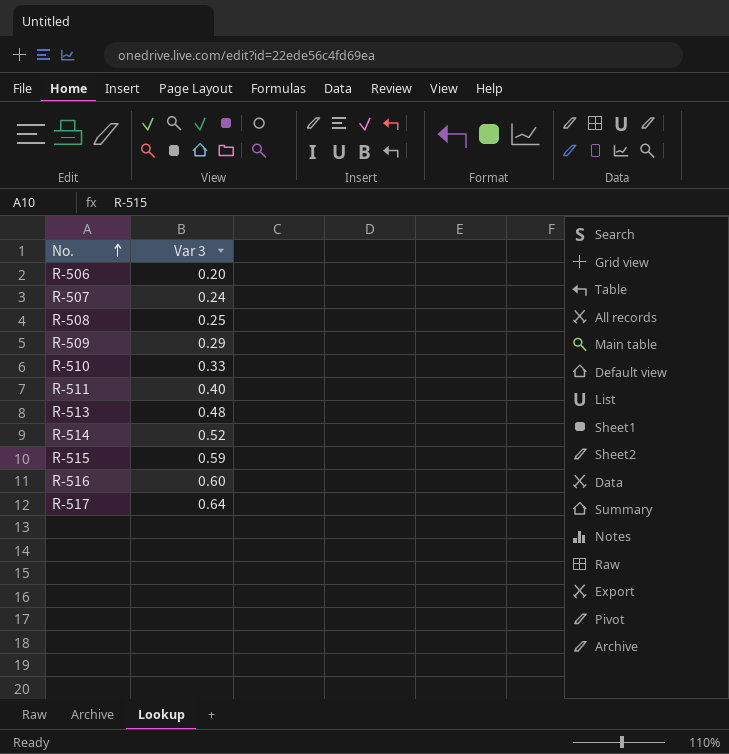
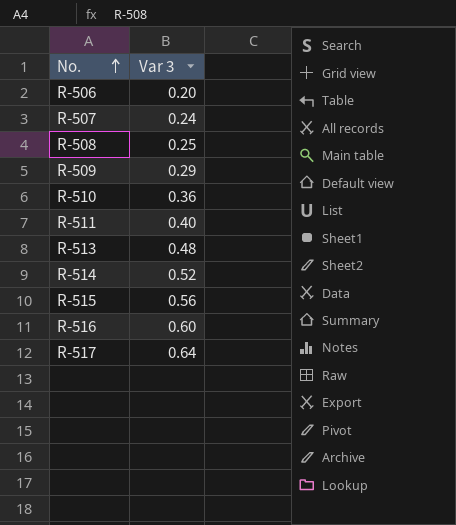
R-510 | Var 3: 0.33 -> 0.36
R-515 | Var 3: 0.59 -> 0.56

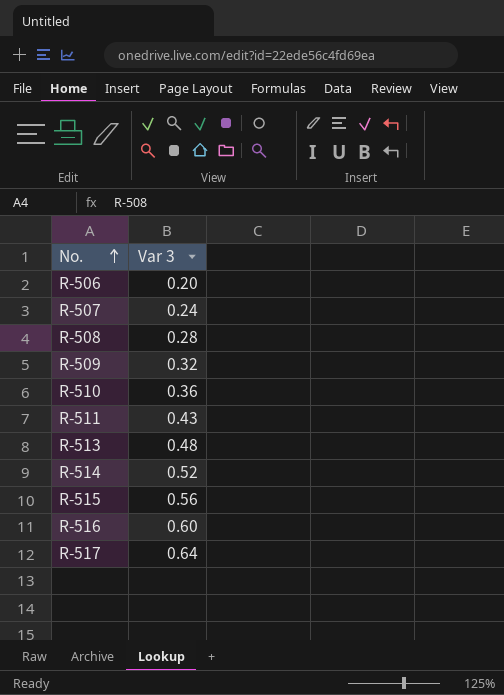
R-508 | Var 3: 0.25 -> 0.28
R-509 | Var 3: 0.29 -> 0.32
R-511 | Var 3: 0.40 -> 0.43

